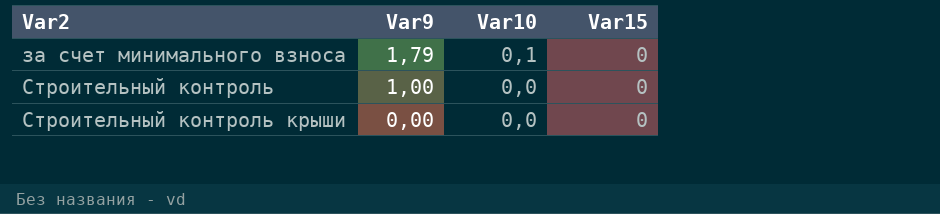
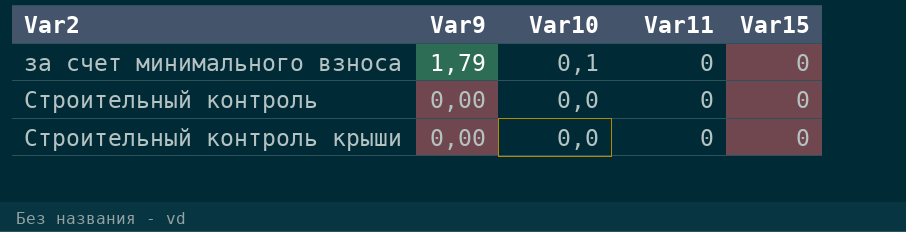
column Var11 | position: none -> 4
Строительный контроль | Var9: 1,00 -> 0,00

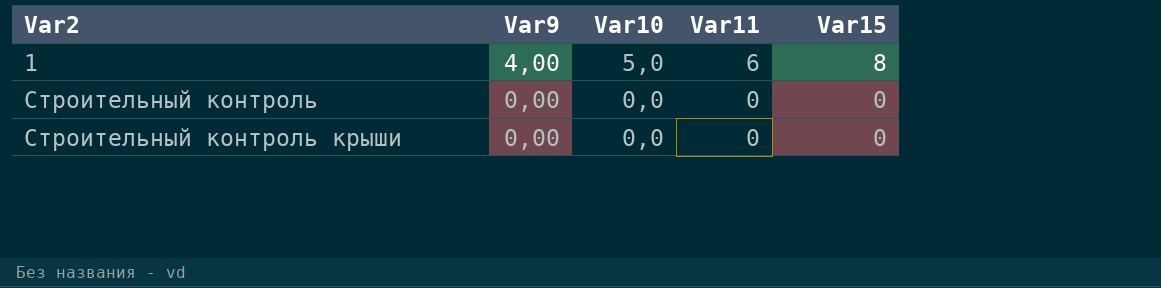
row за счет минимального взноса: 1,79 | 0,1 | 0 | 0 -> none
row 1: none -> 4,00 | 5,0 | 6 | 8

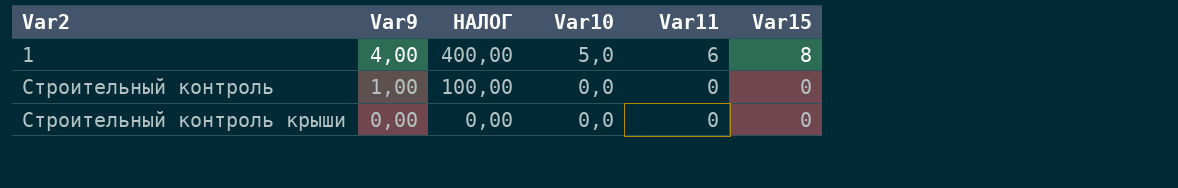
column НАЛОГ | formula: none -> [Var9] * 100
Строительный контроль | Var9: 0,00 -> 1,00

